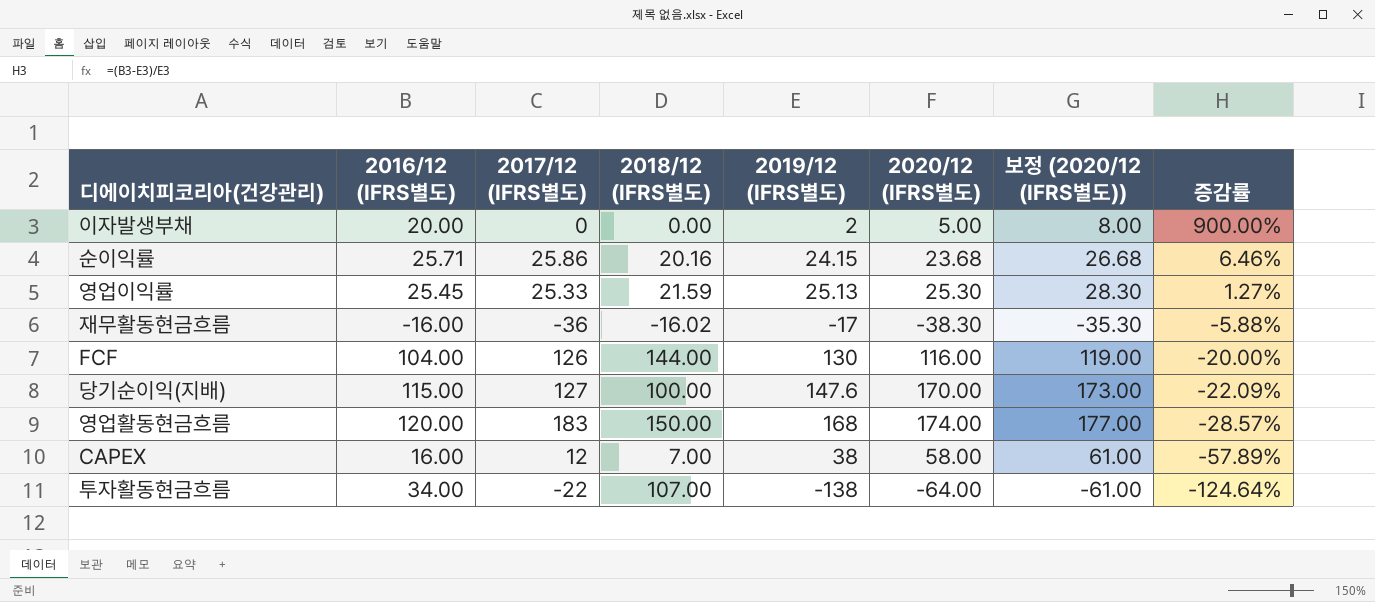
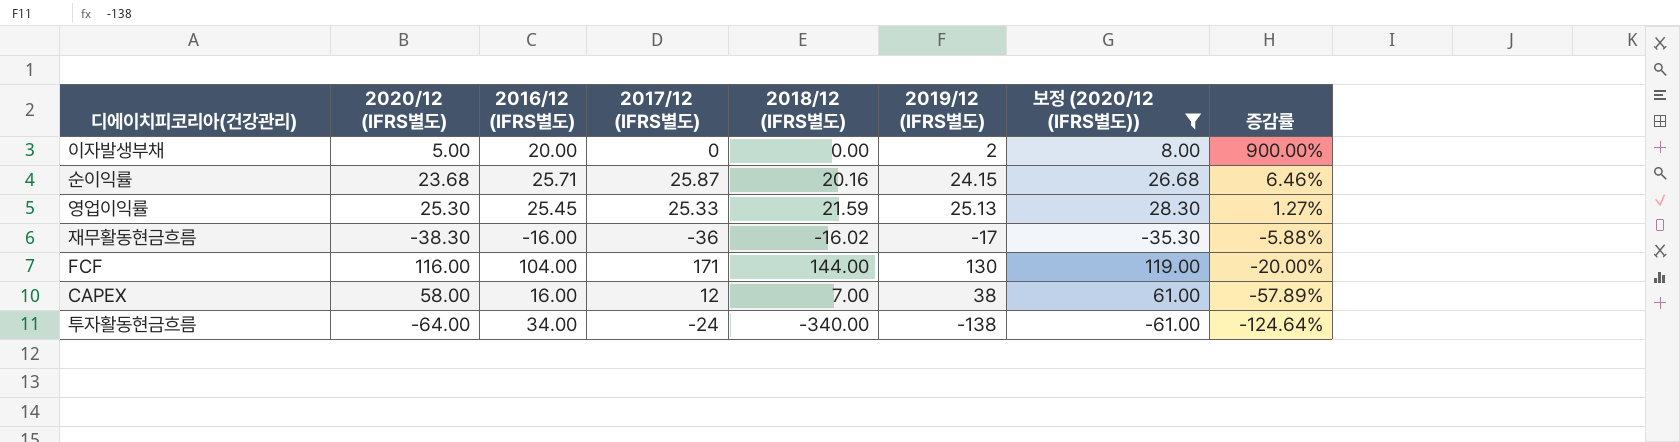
filter: none -> 보정 (2020/12 (IFRS별도)) <= 119.00
column 2020/12 (IFRS별도) | position: 6 -> 2
순이익률 | 2017/12 (IFRS별도): 25.86 -> 25.87
FCF | 2017/12 (IFRS별도): 126 -> 171
투자활동현금흐름 | 2017/12 (IFRS별도): -22 -> -24
투자활동현금흐름 | 2018/12 (IFRS별도): 107.00 -> -340.00

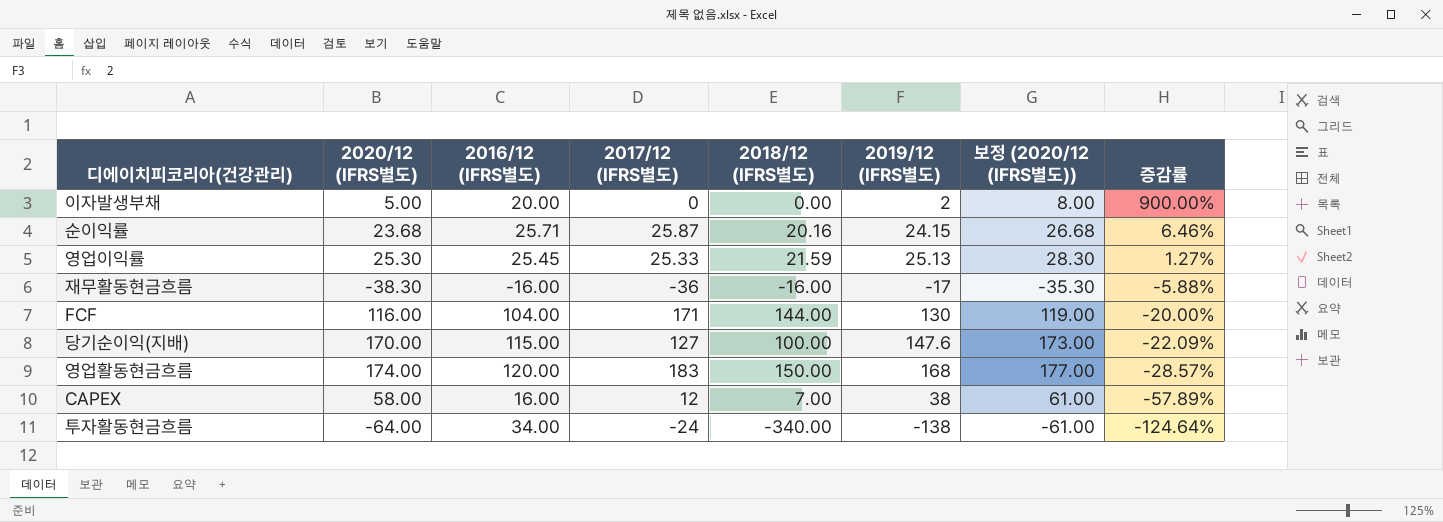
filter: 보정 (2020/12 (IFRS별도)) <= 119.00 -> none
재무활동현금흐름 | 2018/12 (IFRS별도): -16.02 -> -16.00

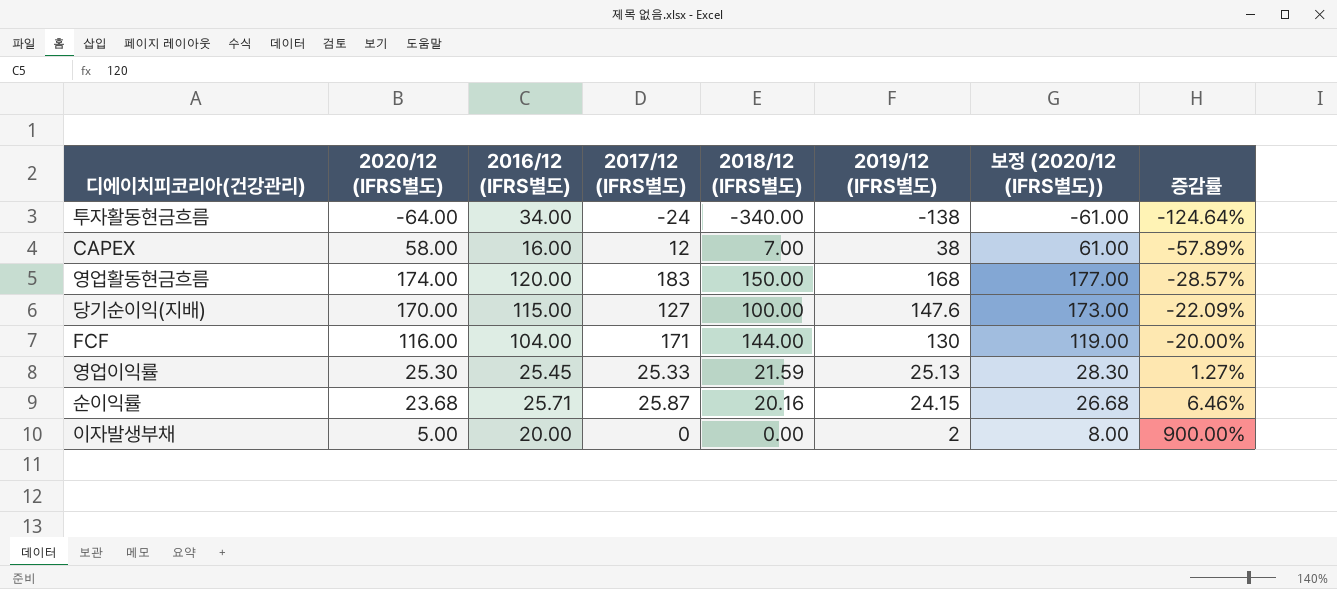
row order: 증감률 descending -> 증감률 ascending
row 재무활동현금흐름: -38.30 | -16.00 | -36 | -16.00 | -17 | -35.30 | -5.88% -> none

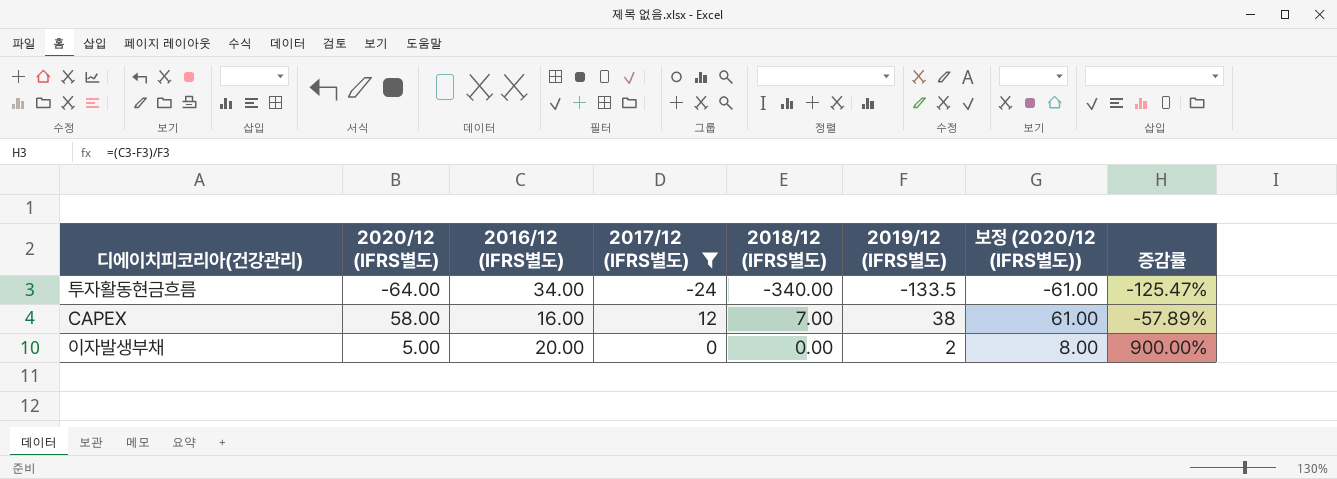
filter: none -> 2017/12 (IFRS별도) <= 12
투자활동현금흐름 | 2019/12 (IFRS별도): -138 -> -133.5
투자활동현금흐름 | 증감률: -124.64% -> -125.47%

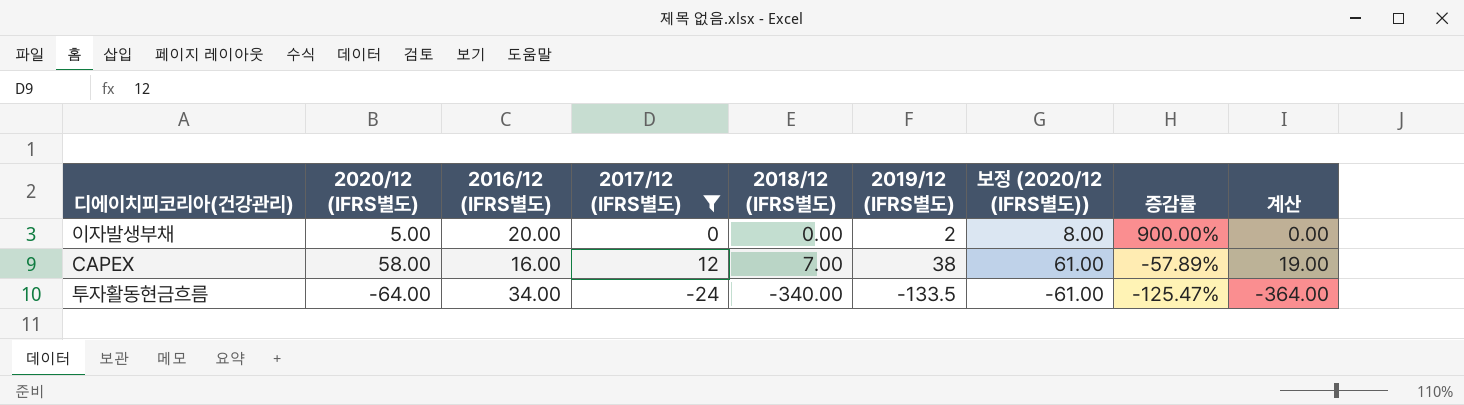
row order: 증감률 ascending -> 증감률 descending
column 계산 | formula: none -> [2017/12 (IFRS별도)] + [2018/12 (IFRS별도)]

